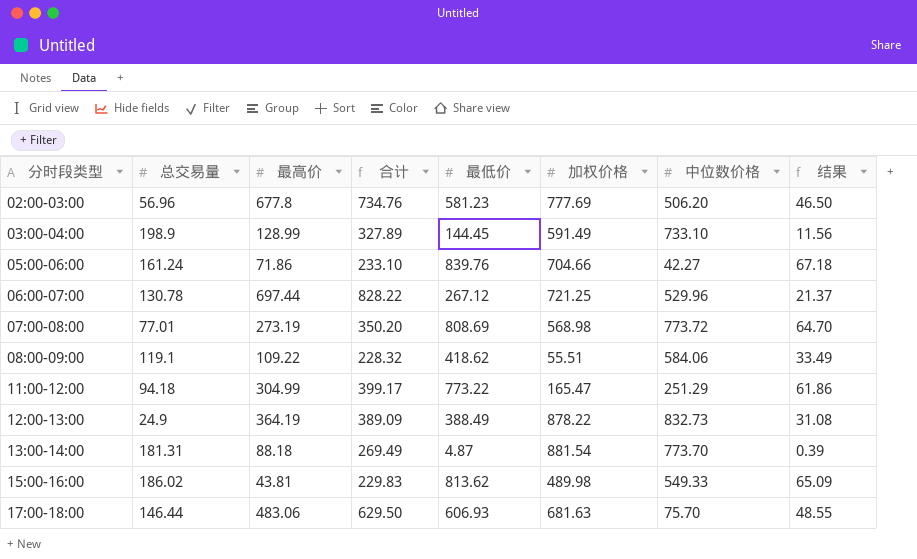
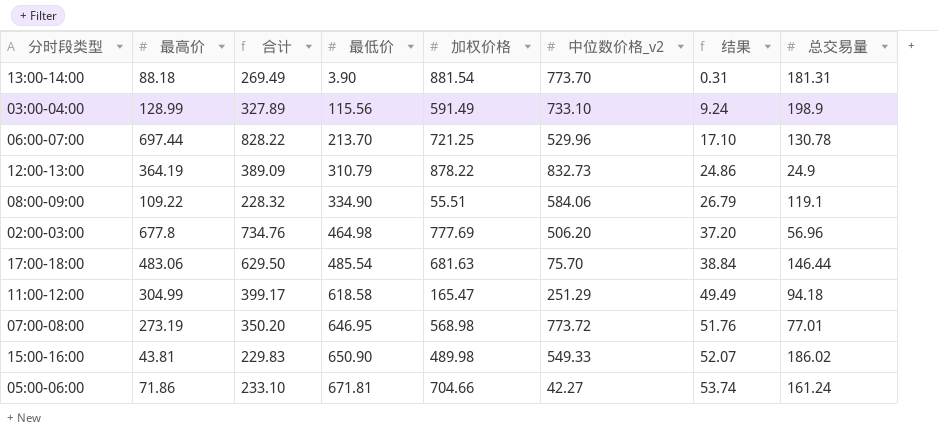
row order: 分时段类型 ascending -> 最低价 ascending
column name: 中位数价格 -> 中位数价格_v2
column 总交易量 | position: 2 -> 8
13:00-14:00 | 最低价: 4.87 -> 3.90
13:00-14:00 | 结果: 0.39 -> 0.31
03:00-04:00 | 最低价: 144.45 -> 115.56
03:00-04:00 | 结果: 11.56 -> 9.24
06:00-07:00 | 最低价: 267.12 -> 213.70
06:00-07:00 | 结果: 21.37 -> 17.10
12:00-13:00 | 最低价: 388.49 -> 310.79
12:00-13:00 | 结果: 31.08 -> 24.86
08:00-09:00 | 最低价: 418.62 -> 334.90
08:00-09:00 | 结果: 33.49 -> 26.79
02:00-03:00 | 最低价: 581.23 -> 464.98
02:00-03:00 | 结果: 46.50 -> 37.20
17:00-18:00 | 最低价: 606.93 -> 485.54
17:00-18:00 | 结果: 48.55 -> 38.84
11:00-12:00 | 最低价: 773.22 -> 618.58
11:00-12:00 | 结果: 61.86 -> 49.49
07:00-08:00 | 最低价: 808.69 -> 646.95
07:00-08:00 | 结果: 64.70 -> 51.76
15:00-16:00 | 最低价: 813.62 -> 650.90
15:00-16:00 | 结果: 65.09 -> 52.07
05:00-06:00 | 最低价: 839.76 -> 671.81
05:00-06:00 | 结果: 67.18 -> 53.74

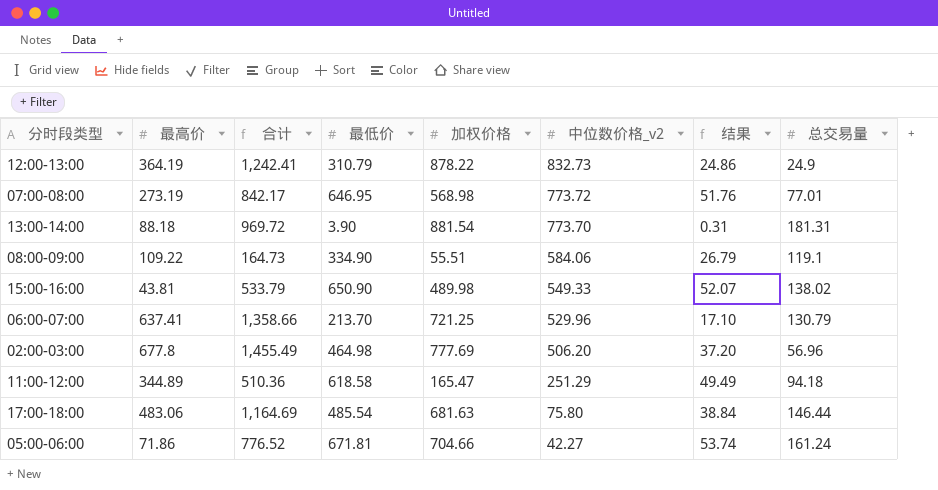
row order: 最低价 ascending -> 中位数价格_v2 descending
column 合计 | formula: [最高价] + [总交易量] -> [最高价] + [加权价格]
row 03:00-04:00: 128.99 | 327.89 | 115.56 | 591.49 | 733.10 | 9.24 | 198.9 -> none
15:00-16:00 | 总交易量: 186.02 -> 138.02
06:00-07:00 | 最高价: 697.44 -> 637.41
06:00-07:00 | 总交易量: 130.78 -> 130.79
11:00-12:00 | 最高价: 304.99 -> 344.89
17:00-18:00 | 中位数价格_v2: 75.70 -> 75.80

